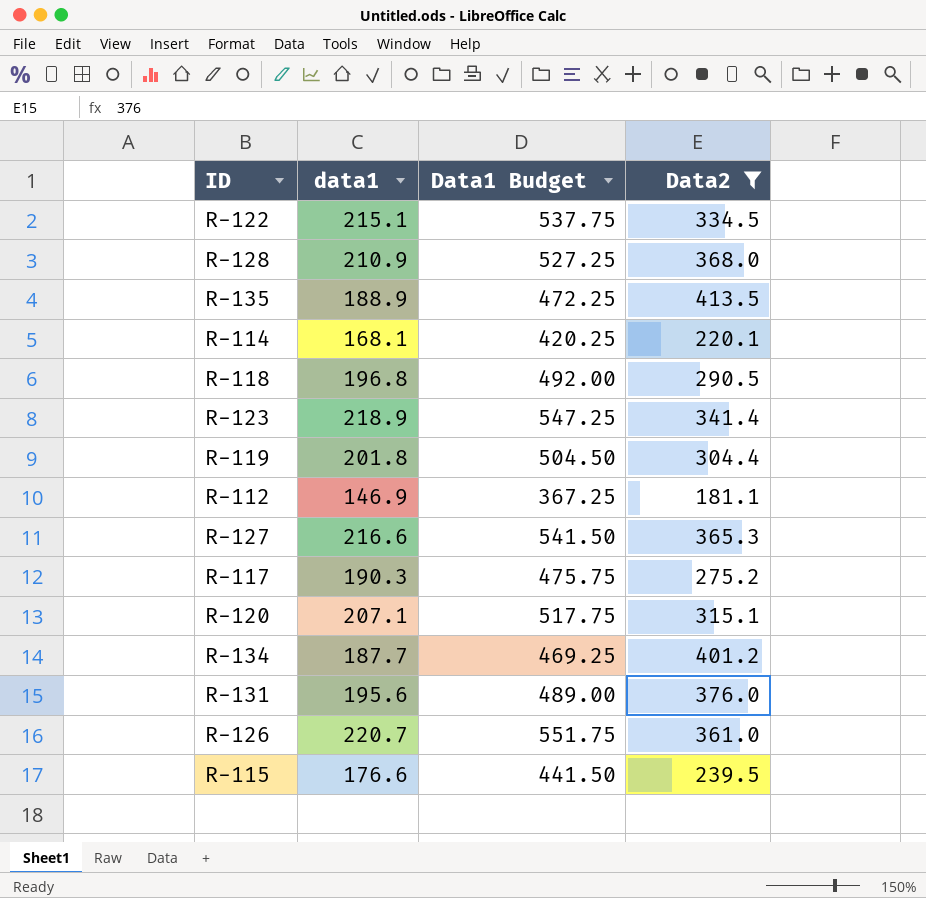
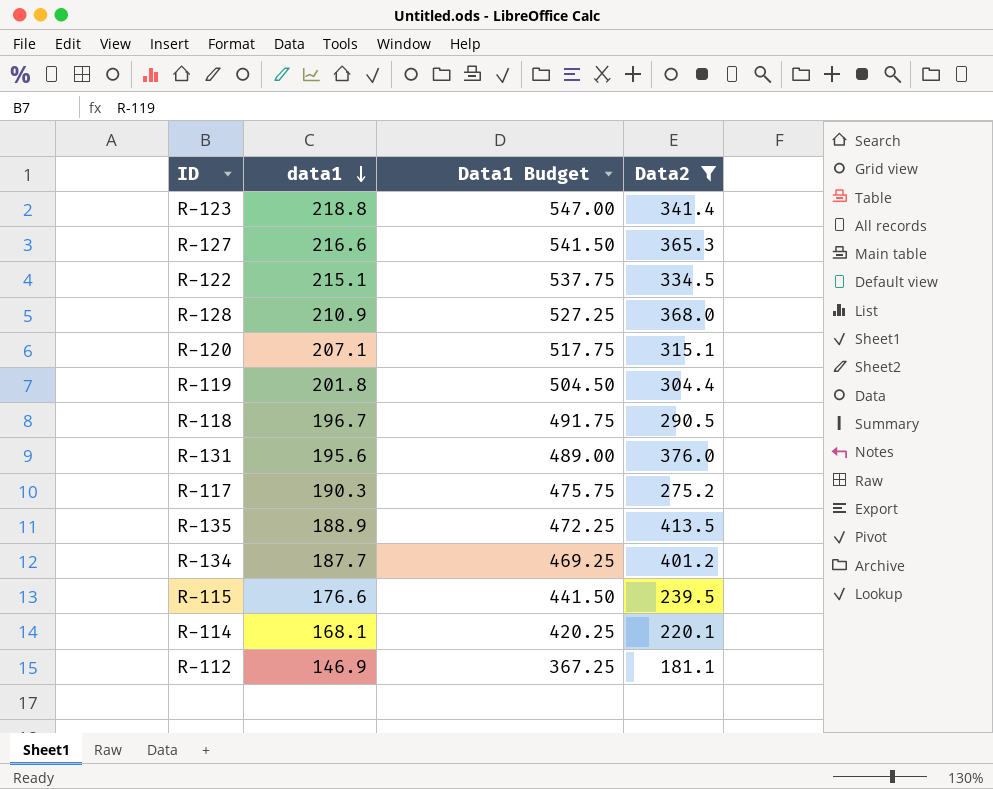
row order: none -> data1 descending
row R-126: 220.7 | 551.75 | 361.0 -> none
R-123 | data1: 218.9 -> 218.8
R-123 | Data1 Budget: 547.25 -> 547.00
R-118 | data1: 196.8 -> 196.7
R-118 | Data1 Budget: 492.00 -> 491.75

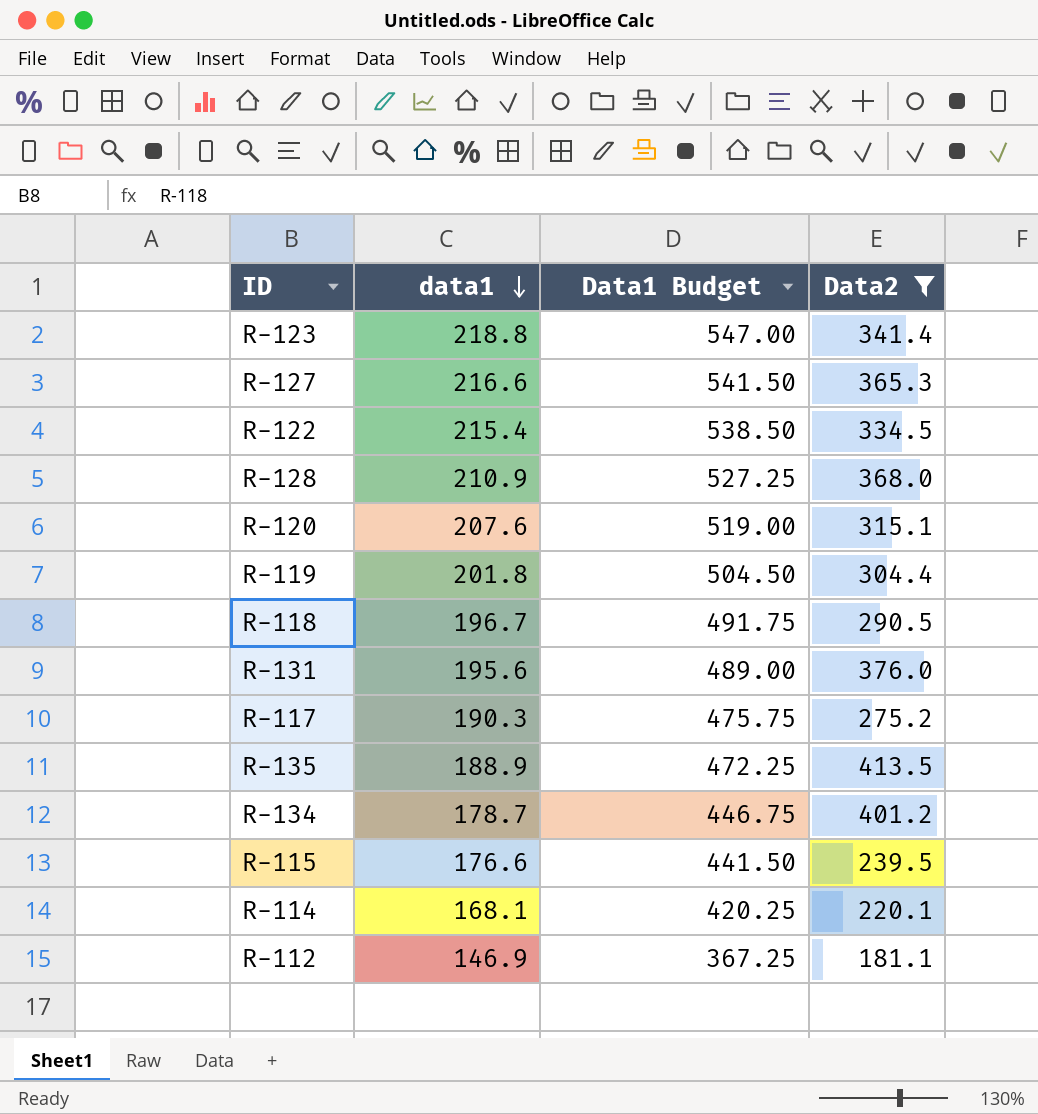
R-122 | data1: 215.1 -> 215.4
R-122 | Data1 Budget: 537.75 -> 538.50
R-120 | data1: 207.1 -> 207.6
R-120 | Data1 Budget: 517.75 -> 519.00
R-134 | data1: 187.7 -> 178.7
R-134 | Data1 Budget: 469.25 -> 446.75

